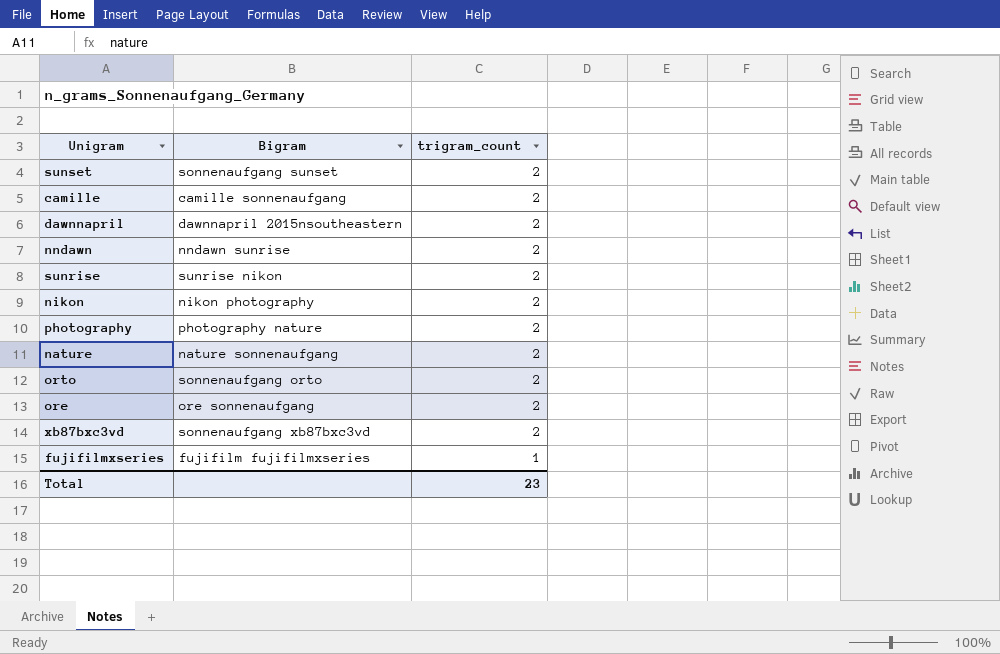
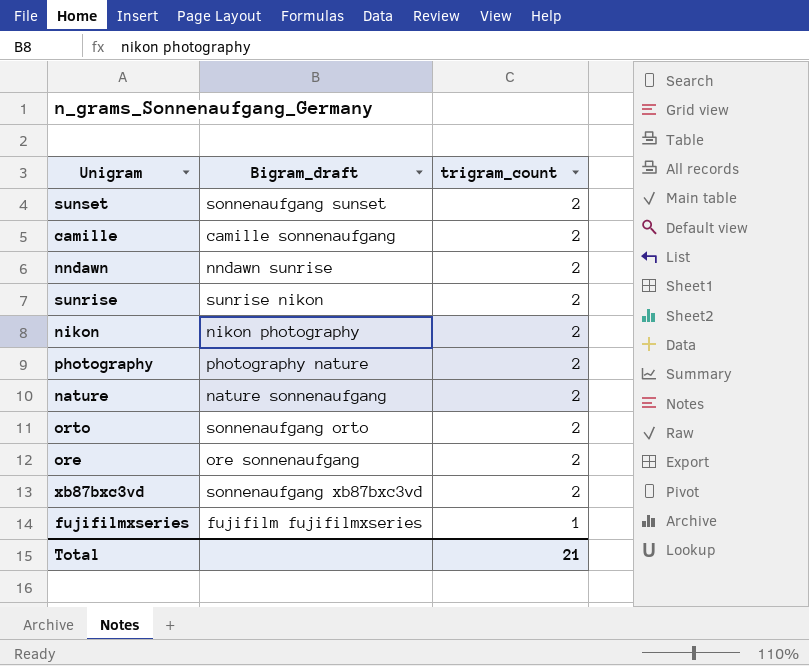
column name: Bigram -> Bigram_draft
row dawnnapril: dawnnapril 2015nsoutheastern | 2 -> none
Total | trigram_count: 23 -> 21

